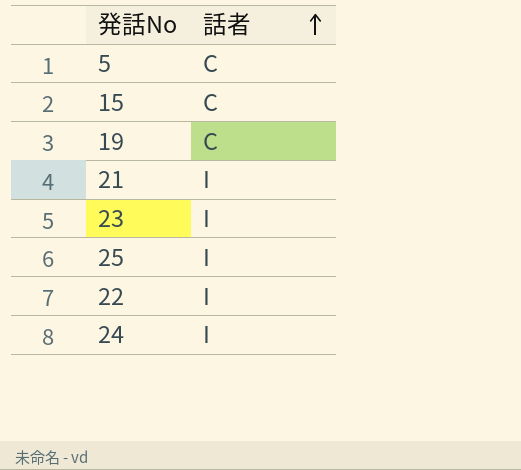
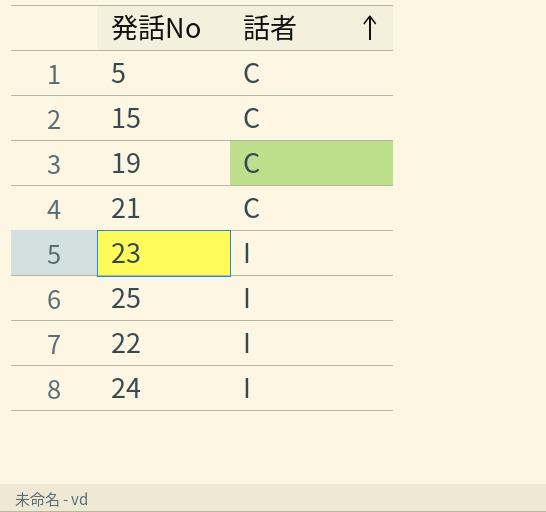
21 | 話者: I -> C

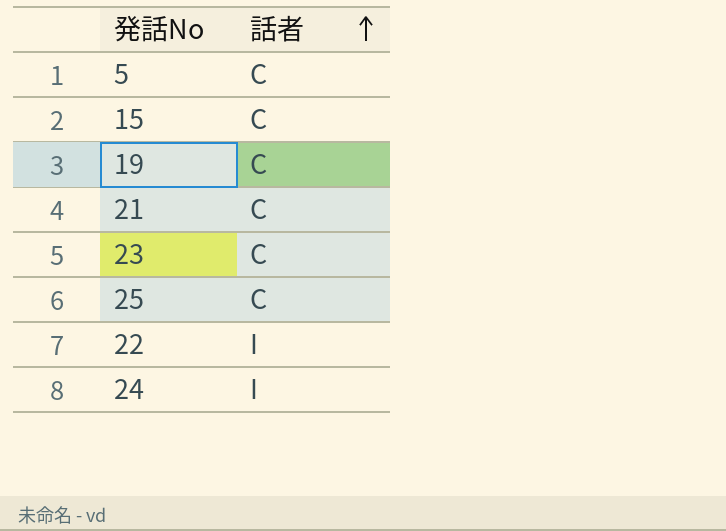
23 | 話者: I -> C
25 | 話者: I -> C

